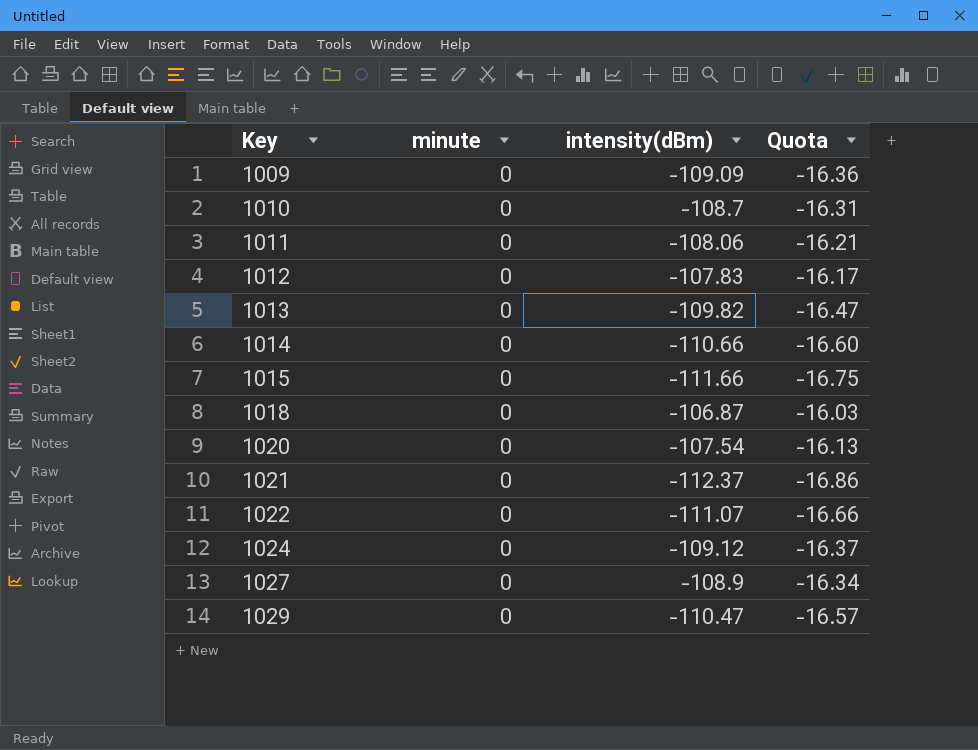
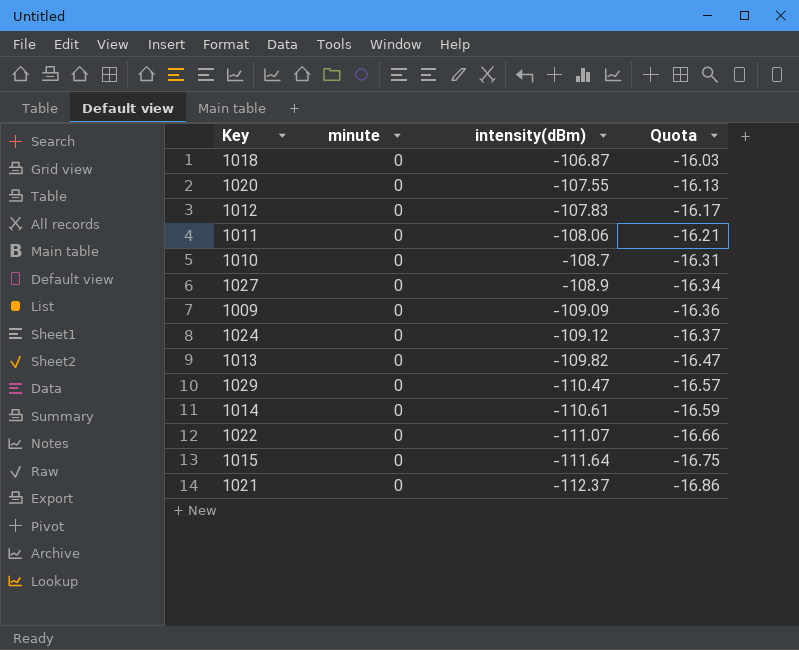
row order: Key ascending -> intensity(dBm) descending
1020 | intensity(dBm): -107.54 -> -107.55
1014 | intensity(dBm): -110.66 -> -110.61
1014 | Quota: -16.60 -> -16.59
1015 | intensity(dBm): -111.66 -> -111.64

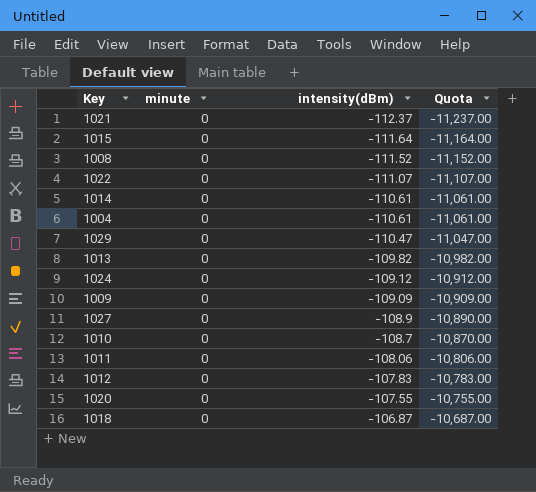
row order: intensity(dBm) descending -> intensity(dBm) ascending
column Quota | formula: [intensity(dBm)] * 0.15 -> [intensity(dBm)] * 100
row 1008: none -> 0 | -111.52 | -11,152.00
row 1004: none -> 0 | -110.61 | -11,061.00

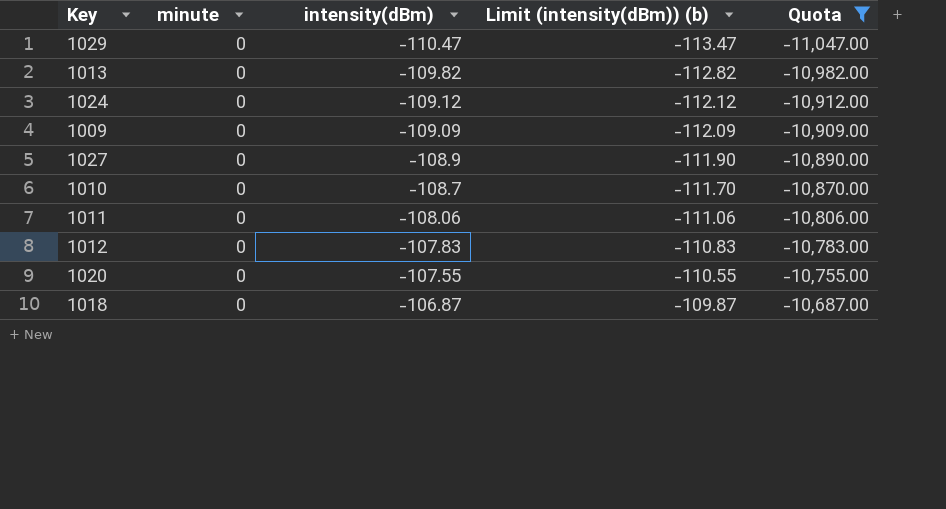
filter: none -> Quota >= -11,047.00
column Limit (intensity(dBm)) (b) | formula: none -> [intensity(dBm)] - 3

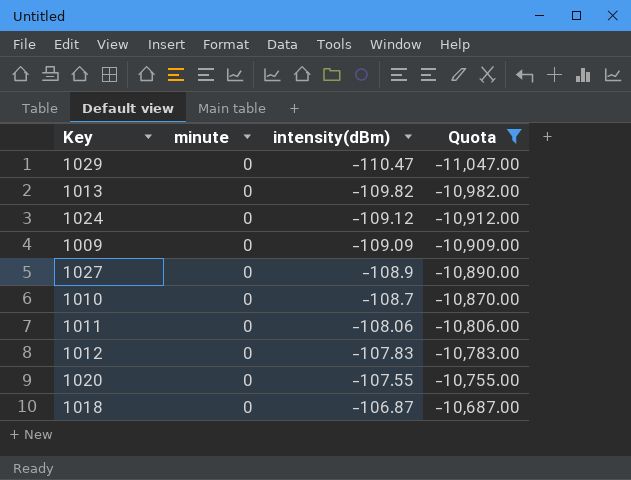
column Limit (intensity(dBm)) (b) | formula: [intensity(dBm)] - 3 -> none

